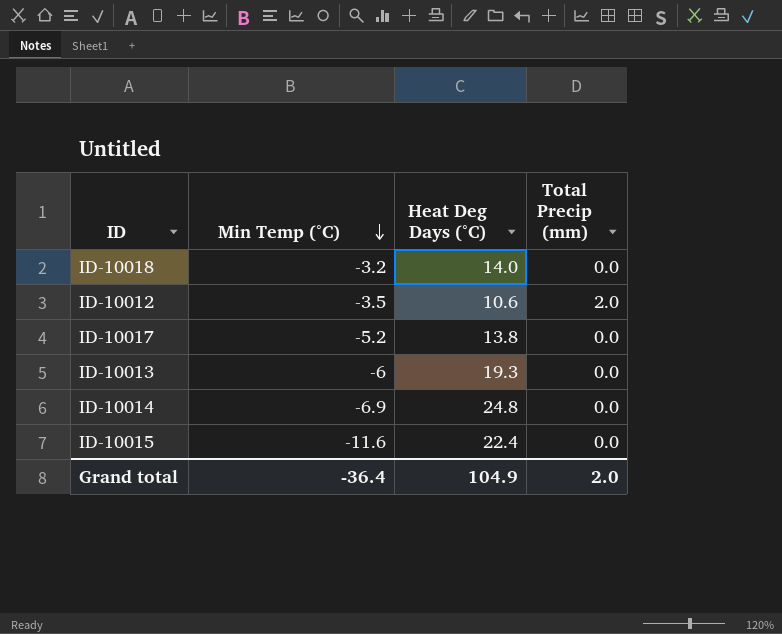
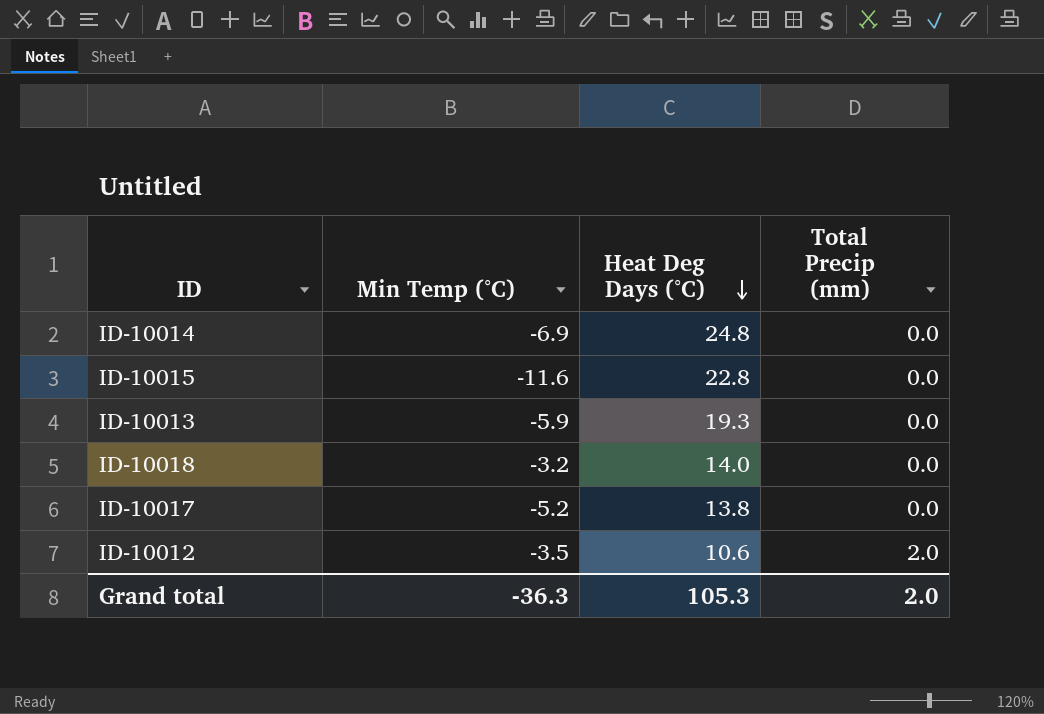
row order: Min Temp (°C) descending -> Heat Deg Days (°C) descending
ID-10015 | Heat Deg Days (°C): 22.4 -> 22.8
ID-10013 | Min Temp (°C): -6 -> -5.9
Grand total | Min Temp (°C): -36.4 -> -36.3
Grand total | Heat Deg Days (°C): 104.9 -> 105.3

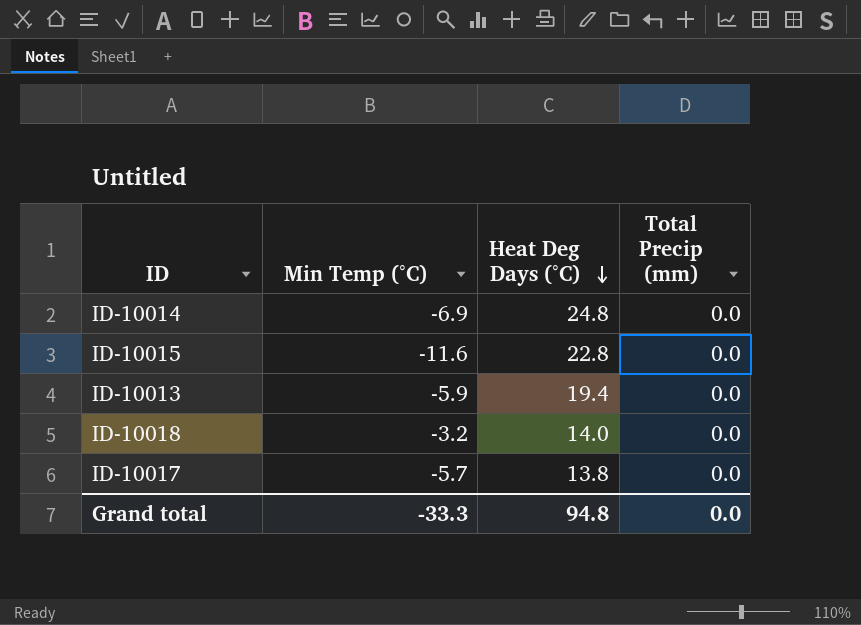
row ID-10012: -3.5 | 10.6 | 2.0 -> none
ID-10013 | Heat Deg Days (°C): 19.3 -> 19.4
ID-10017 | Min Temp (°C): -5.2 -> -5.7
Grand total | Min Temp (°C): -36.3 -> -33.3
Grand total | Heat Deg Days (°C): 105.3 -> 94.8
Grand total | Total Precip (mm): 2.0 -> 0.0

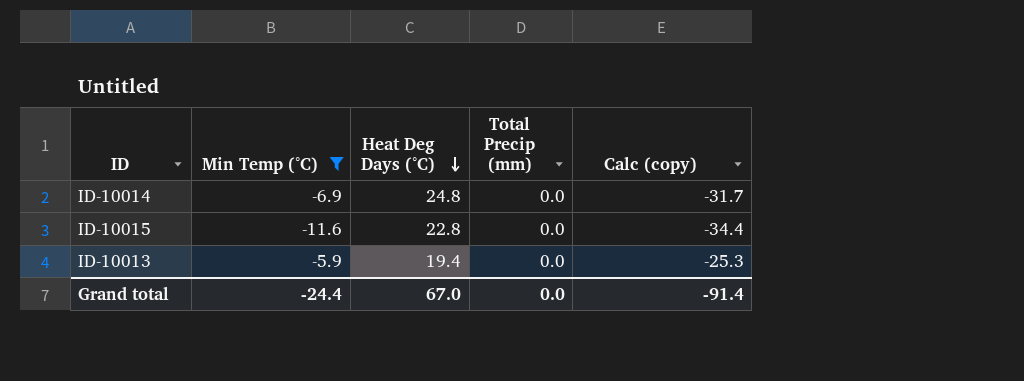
filter: none -> Min Temp (°C) <= -5.9
column Calc (copy) | formula: none -> [Min Temp (°C)] - [Heat Deg Days (°C)]
Grand total | Min Temp (°C): -33.3 -> -24.4
Grand total | Heat Deg Days (°C): 94.8 -> 67.0

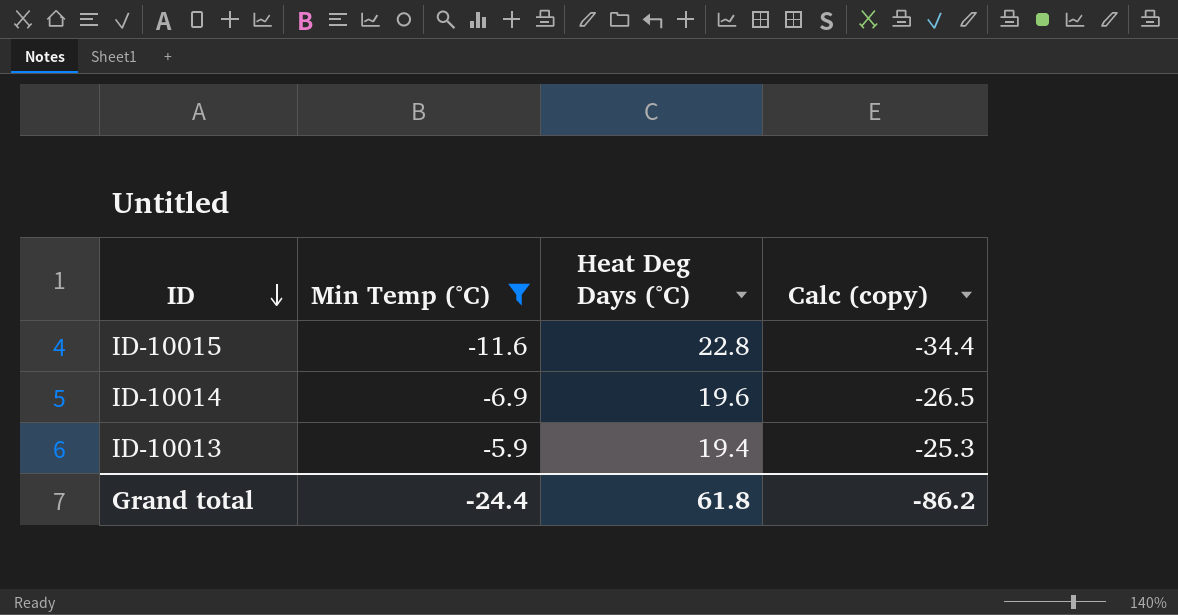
row order: Heat Deg Days (°C) descending -> ID descending
column Total Precip (mm) | position: 4 -> none
ID-10014 | Heat Deg Days (°C): 24.8 -> 19.6
ID-10014 | Calc (copy): -31.7 -> -26.5
Grand total | Heat Deg Days (°C): 67.0 -> 61.8
Grand total | Calc (copy): -91.4 -> -86.2

